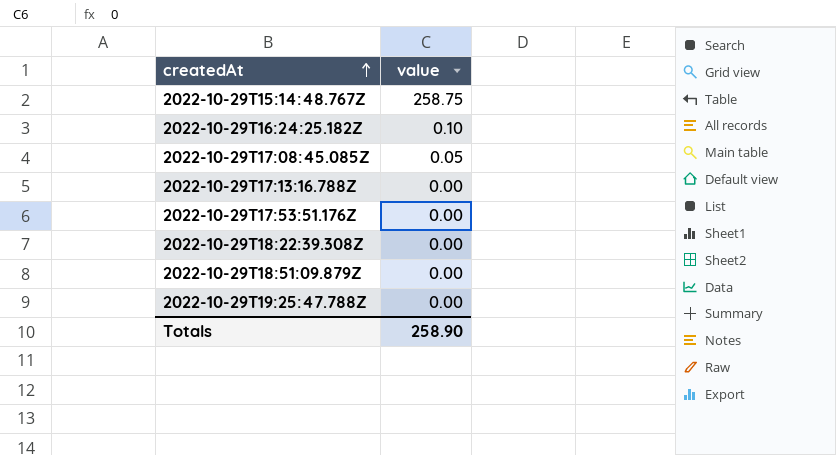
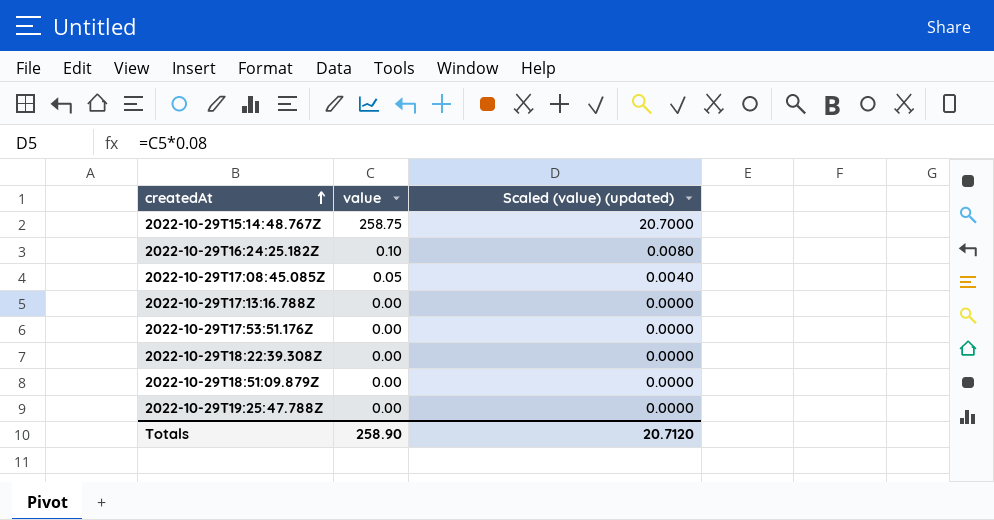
column Scaled (value) (updated) | formula: none -> [value] * 0.08

